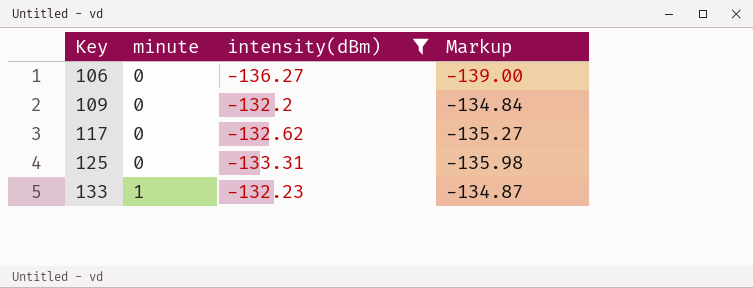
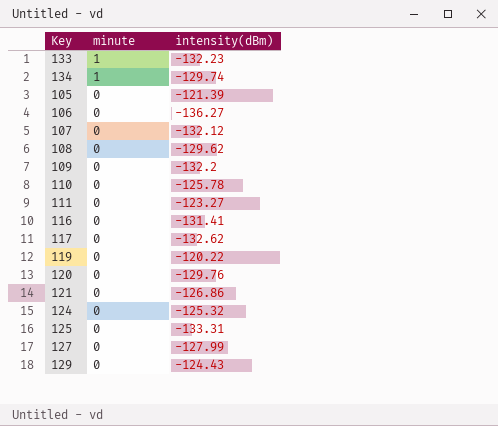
filter: intensity(dBm) <= -132.2 -> none
row order: Key ascending -> minute descending
column Markup | formula: [intensity(dBm)] * 1.02 -> none

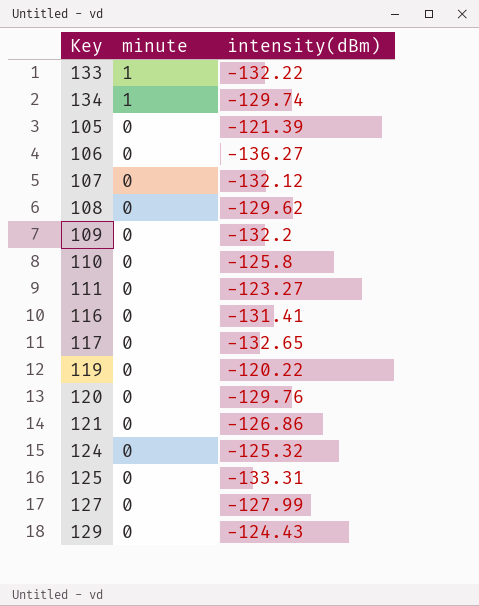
133 | intensity(dBm): -132.23 -> -132.22
110 | intensity(dBm): -125.78 -> -125.8
117 | intensity(dBm): -132.62 -> -132.65

